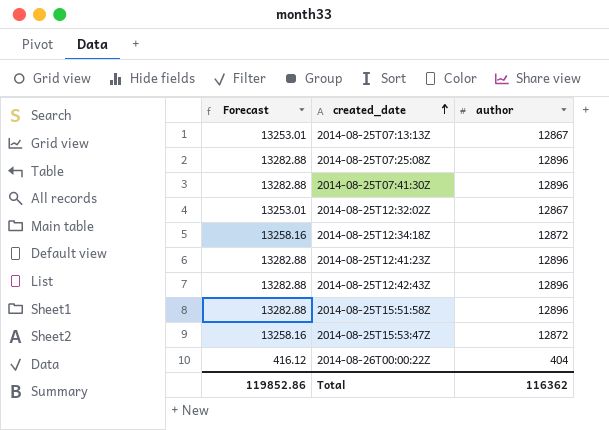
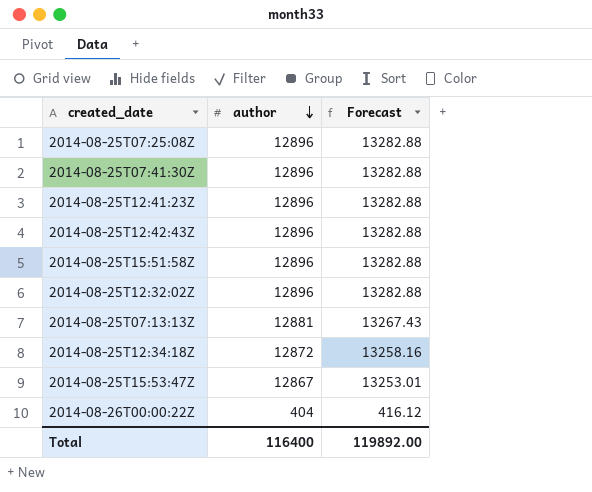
row order: created_date ascending -> author descending
column Forecast | position: 1 -> 3
2014-08-25T12:32:02Z | author: 12867 -> 12896
2014-08-25T12:32:02Z | Forecast: 13253.01 -> 13282.88
2014-08-25T07:13:13Z | author: 12867 -> 12881
2014-08-25T07:13:13Z | Forecast: 13253.01 -> 13267.43
2014-08-25T15:53:47Z | author: 12872 -> 12867
2014-08-25T15:53:47Z | Forecast: 13258.16 -> 13253.01
Total | author: 116362 -> 116400
Total | Forecast: 119852.86 -> 119892.00

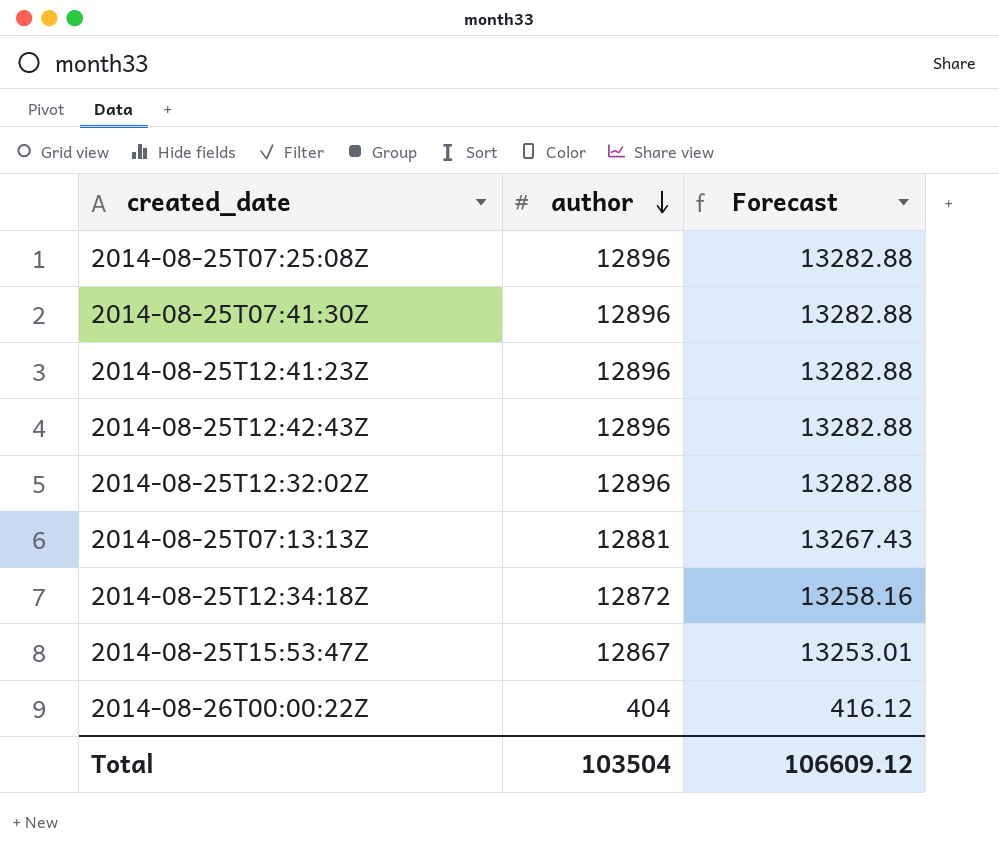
row 2014-08-25T15:51:58Z: 12896 | 13282.88 -> none
Total | author: 116400 -> 103504
Total | Forecast: 119892.00 -> 106609.12

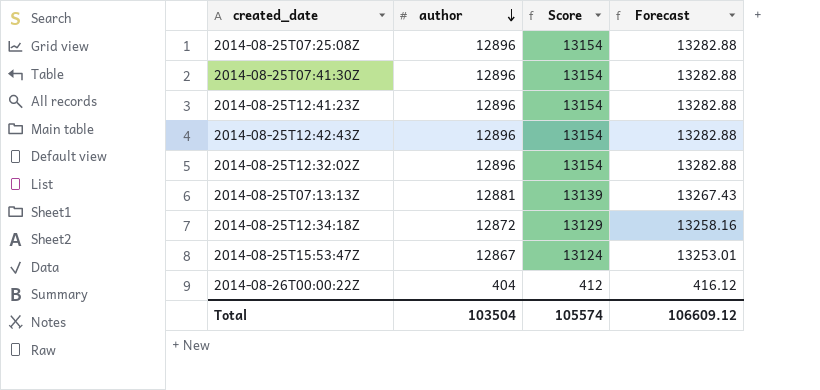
column Score | formula: none -> [author] * 1.02

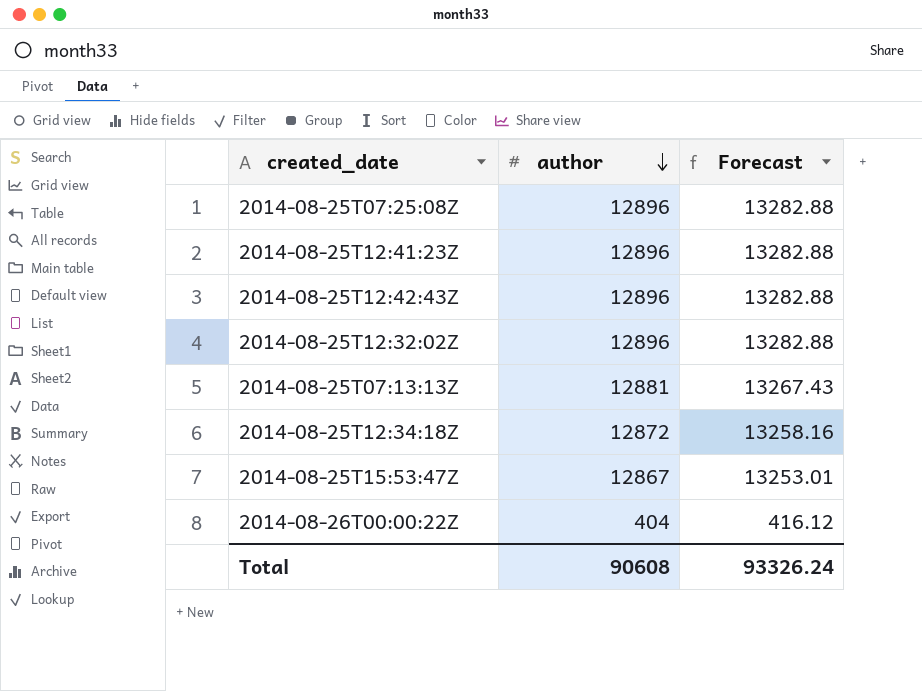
column Score | formula: [author] * 1.02 -> none
row 2014-08-25T07:41:30Z: 12896 | 13154 | 13282.88 -> none
Total | author: 103504 -> 90608
Total | Forecast: 106609.12 -> 93326.24

